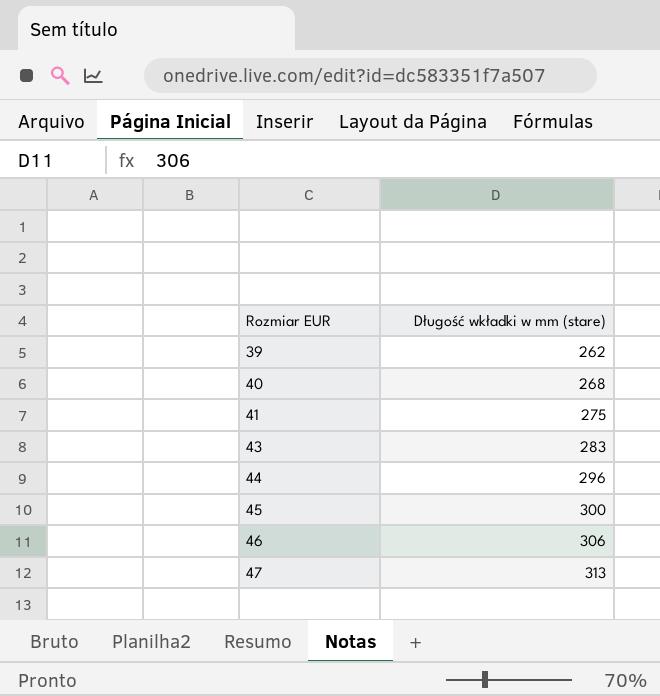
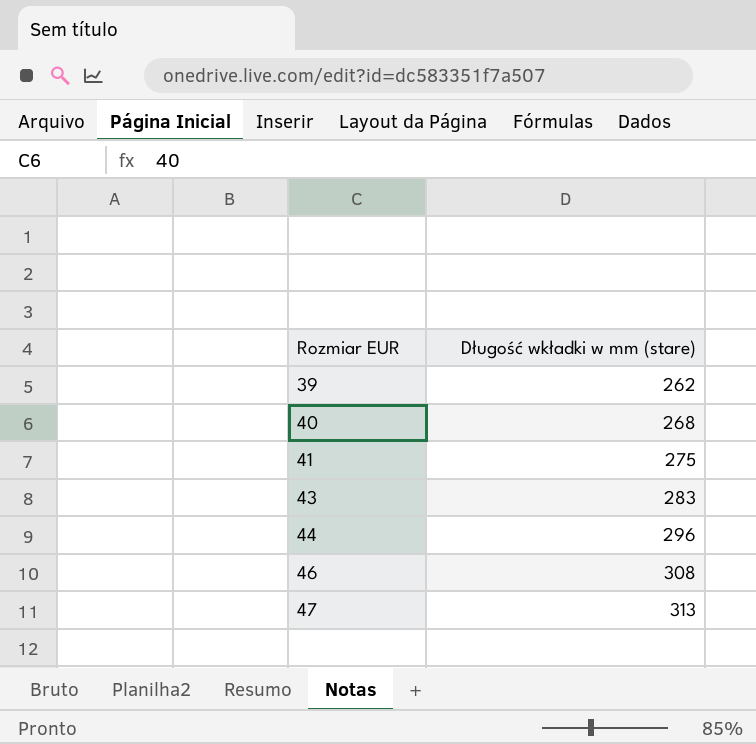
row 45: 300 -> none
46 | Długość wkładki w mm (stare): 306 -> 308

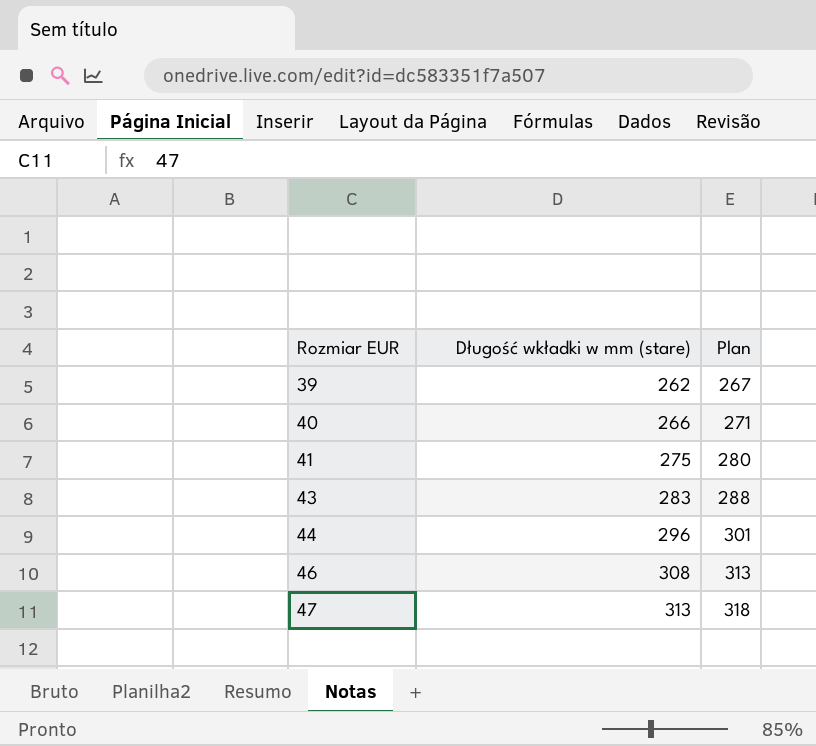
column Plan | formula: none -> [Długość wkładki w mm (stare)] + 5
40 | Długość wkładki w mm (stare): 268 -> 266

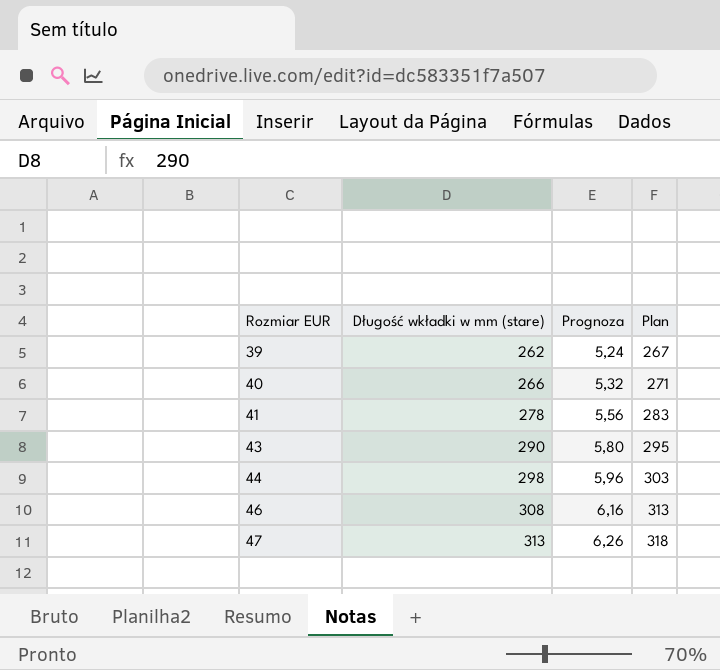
column Prognoza | formula: none -> [Długość wkładki w mm (stare)] * 0,02
41 | Długość wkładki w mm (stare): 275 -> 278
41 | Plan: 280 -> 283
43 | Długość wkładki w mm (stare): 283 -> 290
43 | Plan: 288 -> 295
44 | Długość wkładki w mm (stare): 296 -> 298
44 | Plan: 301 -> 303

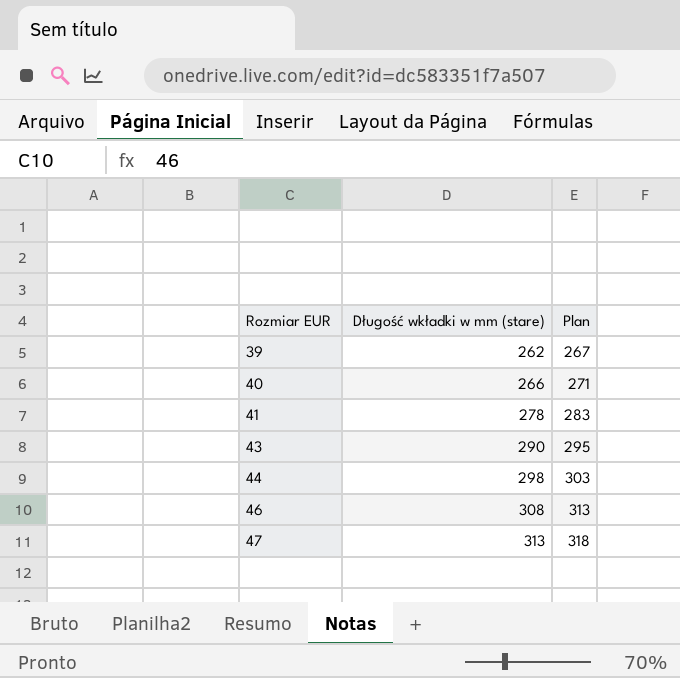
column Prognoza | formula: [Długość wkładki w mm (stare)] * 0,02 -> none

